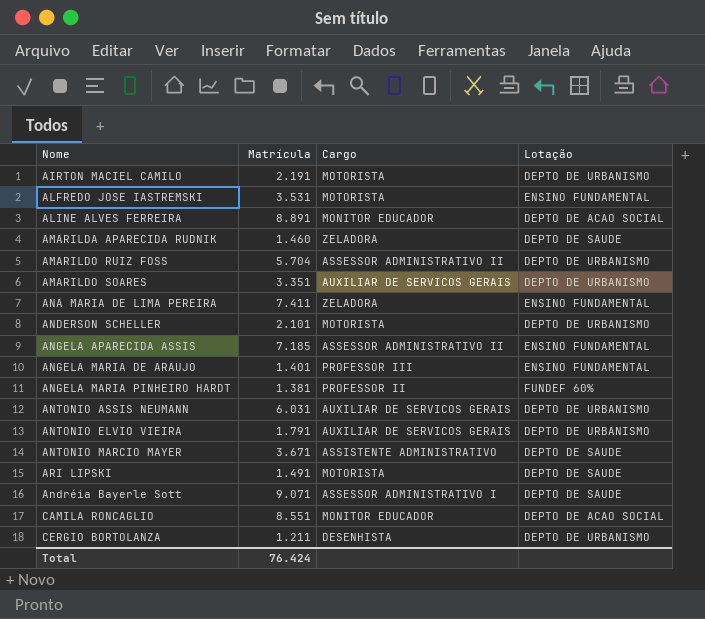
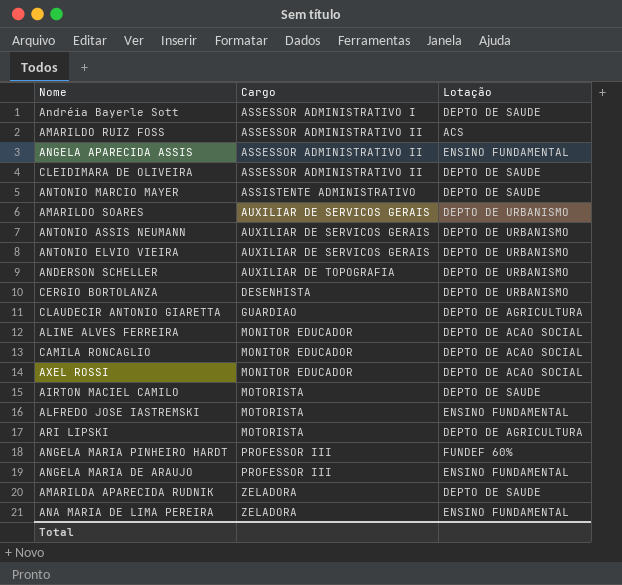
row order: none -> Cargo ascending
column Matrícula | position: 2 -> none
AMARILDO RUIZ FOSS | Lotação: DEPTO DE URBANISMO -> ACS
row CLEIDIMARA DE OLIVEIRA: none -> ASSESSOR ADMINISTRATIVO II | DEPTO DE SAUDE
ANDERSON SCHELLER | Cargo: MOTORISTA -> AUXILIAR DE TOPOGRAFIA
row CLAUDECIR ANTONIO GIARETTA: none -> GUARDIAO | DEPTO DE AGRICULTURA
row AXEL ROSSI: none -> MONITOR EDUCADOR | DEPTO DE ACAO SOCIAL
AIRTON MACIEL CAMILO | Lotação: DEPTO DE URBANISMO -> DEPTO DE SAUDE
ARI LIPSKI | Lotação: DEPTO DE SAUDE -> DEPTO DE AGRICULTURA
ANGELA MARIA PINHEIRO HARDT | Cargo: PROFESSOR II -> PROFESSOR III

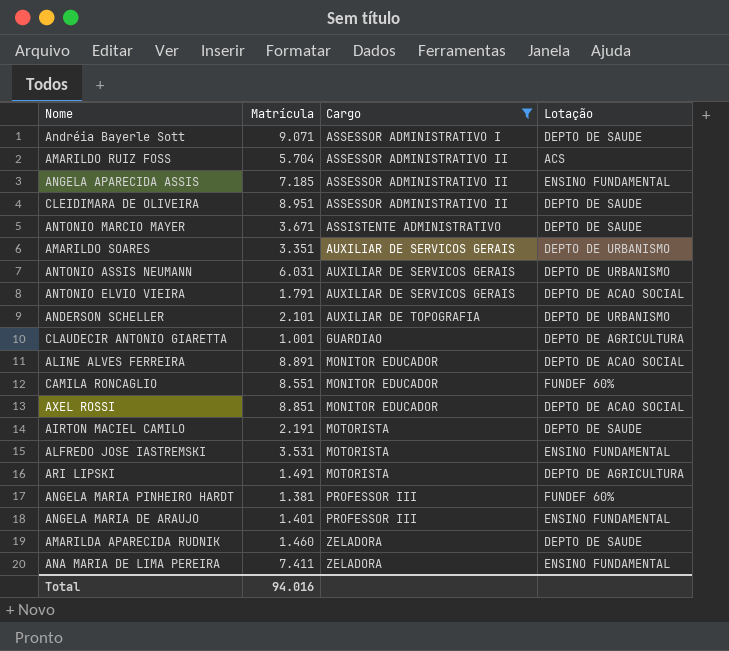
filter: none -> Cargo != DESENHISTA
column Matrícula | position: none -> 2
ANTONIO ELVIO VIEIRA | Lotação: DEPTO DE URBANISMO -> DEPTO DE ACAO SOCIAL
CAMILA RONCAGLIO | Lotação: DEPTO DE ACAO SOCIAL -> FUNDEF 60%

